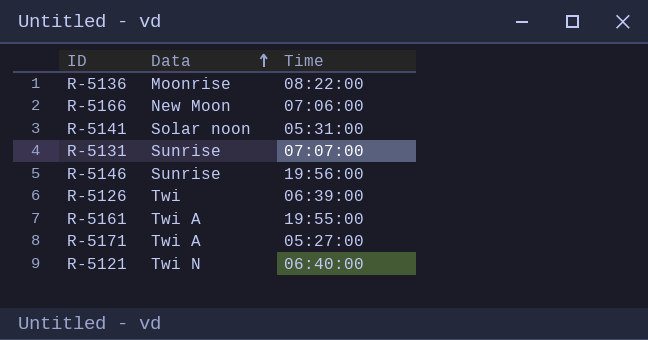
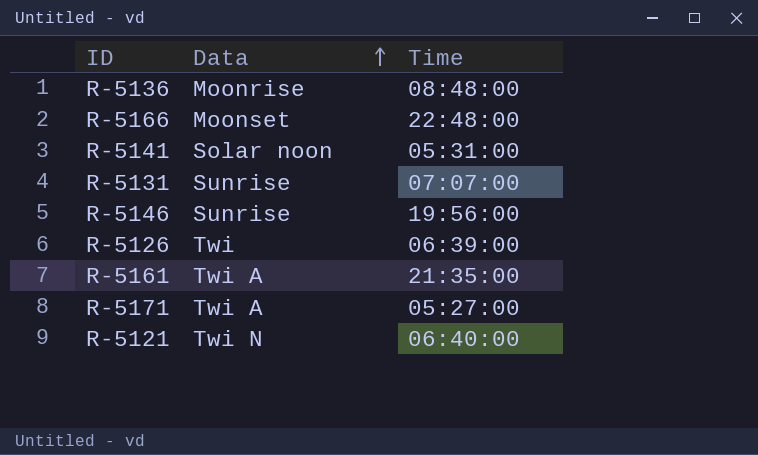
R-5136 | Time: 08:22:00 -> 08:48:00
R-5166 | Data: New Moon -> Moonset
R-5166 | Time: 07:06:00 -> 22:48:00
R-5161 | Time: 19:55:00 -> 21:35:00

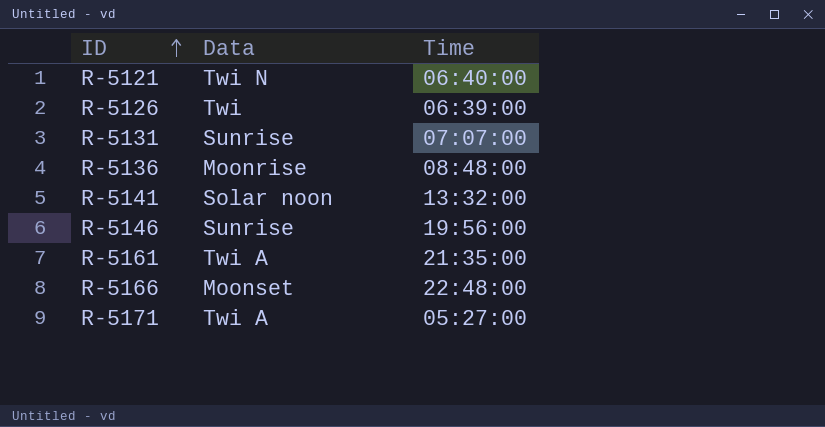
row order: Data ascending -> ID ascending
R-5141 | Time: 05:31:00 -> 13:32:00

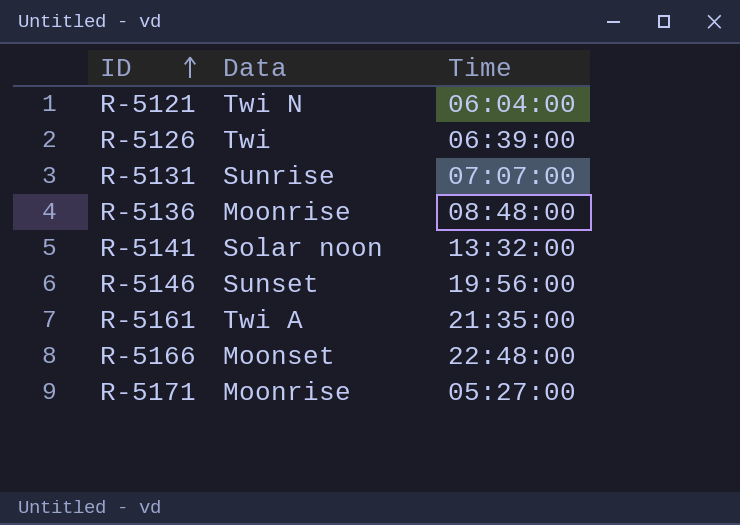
R-5121 | Time: 06:40:00 -> 06:04:00
R-5146 | Data: Sunrise -> Sunset
R-5171 | Data: Twi A -> Moonrise

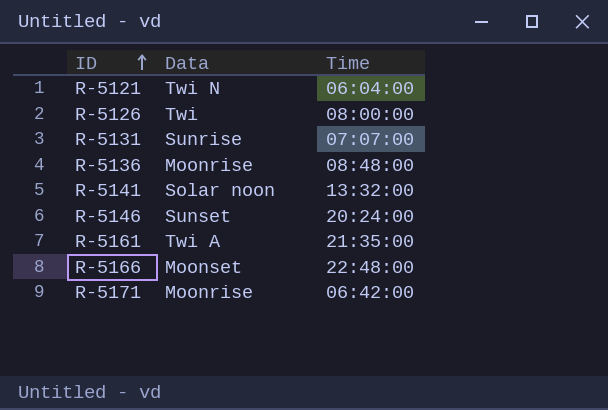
R-5126 | Time: 06:39:00 -> 08:00:00
R-5146 | Time: 19:56:00 -> 20:24:00
R-5171 | Time: 05:27:00 -> 06:42:00

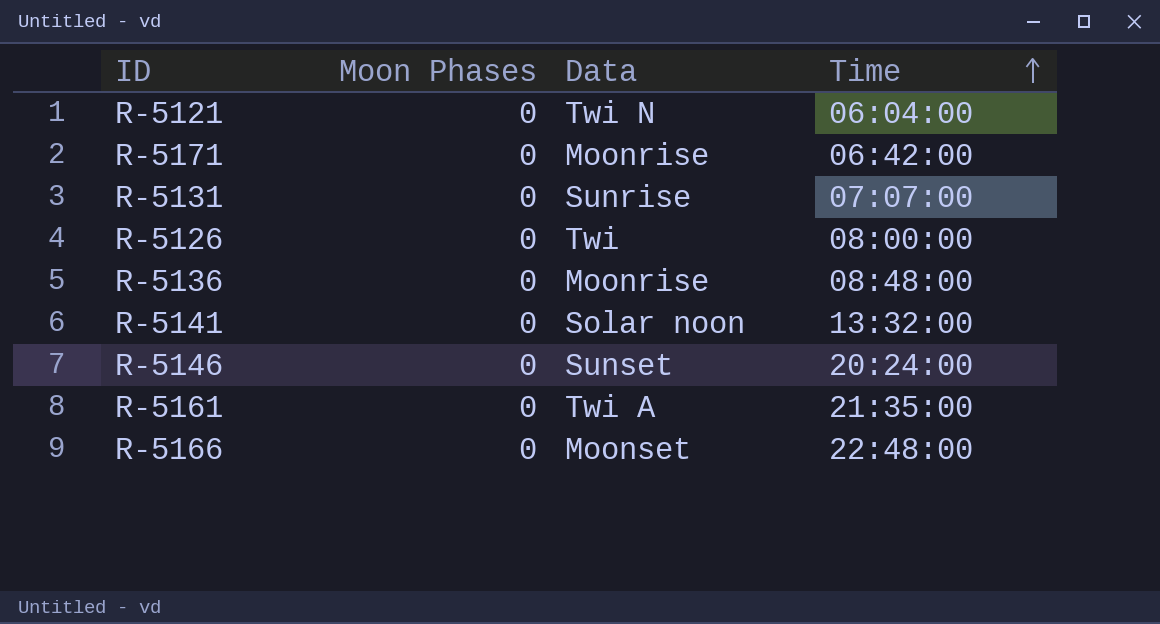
row order: ID ascending -> Time ascending
column Moon Phases | position: none -> 2

